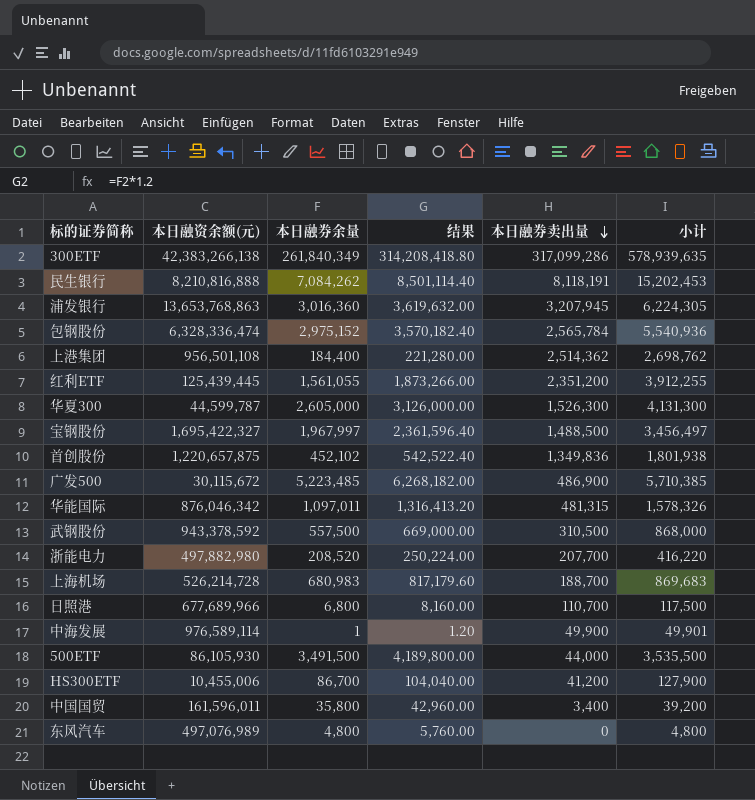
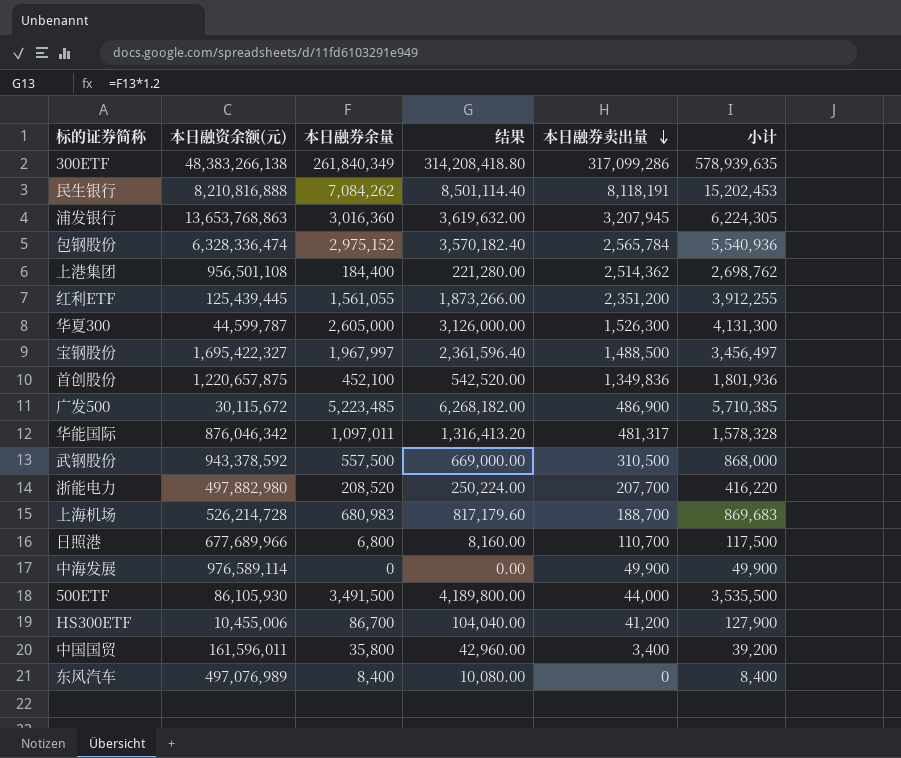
300ETF | 本日融资余额(元): 42,383,266,138 -> 48,383,266,138
首创股份 | 本日融券余量: 452,102 -> 452,100
首创股份 | 结果: 542,522.40 -> 542,520.00
首创股份 | 小计: 1,801,938 -> 1,801,936
华能国际 | 本日融券卖出量: 481,315 -> 481,317
华能国际 | 小计: 1,578,326 -> 1,578,328
中海发展 | 本日融券余量: 1 -> 0
中海发展 | 结果: 1.20 -> 0.00
中海发展 | 小计: 49,901 -> 49,900
东风汽车 | 本日融券余量: 4,800 -> 8,400
东风汽车 | 结果: 5,760.00 -> 10,080.00
东风汽车 | 小计: 4,800 -> 8,400

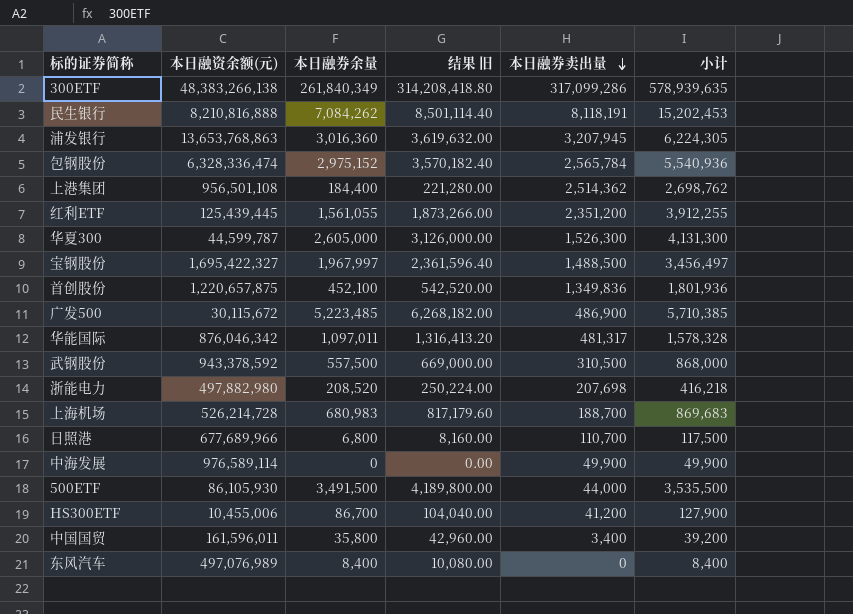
column name: 结果 -> 结果 旧
浙能电力 | 本日融券卖出量: 207,700 -> 207,698
浙能电力 | 小计: 416,220 -> 416,218

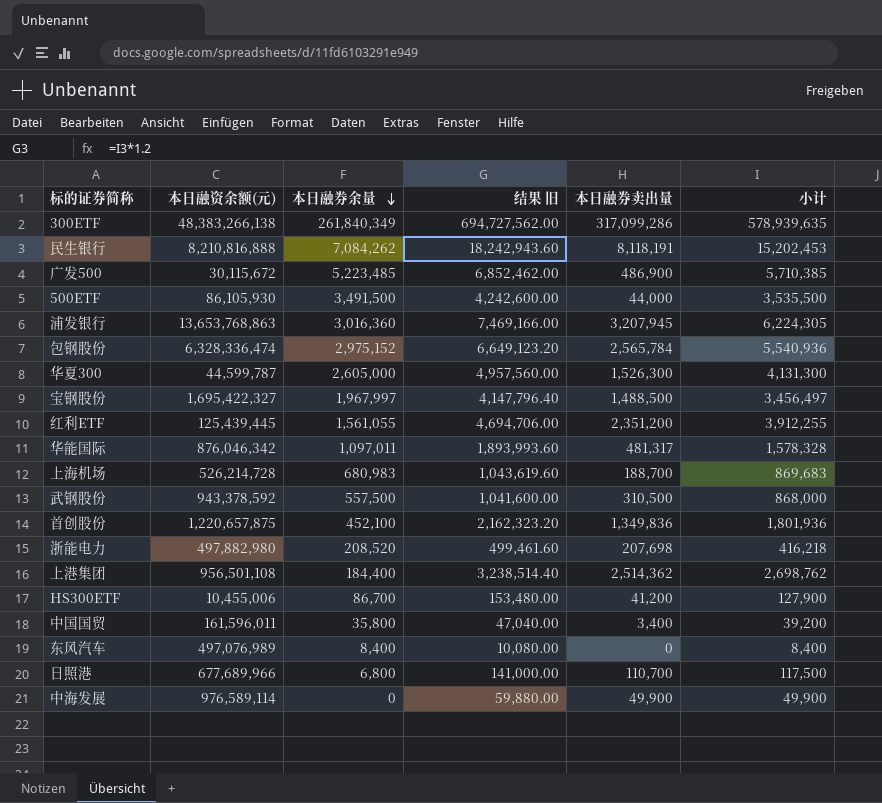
row order: 本日融券卖出量 descending -> 本日融券余量 descending
column 结果 旧 | formula: [本日融券余量] * 1.2 -> [小计] * 1.2

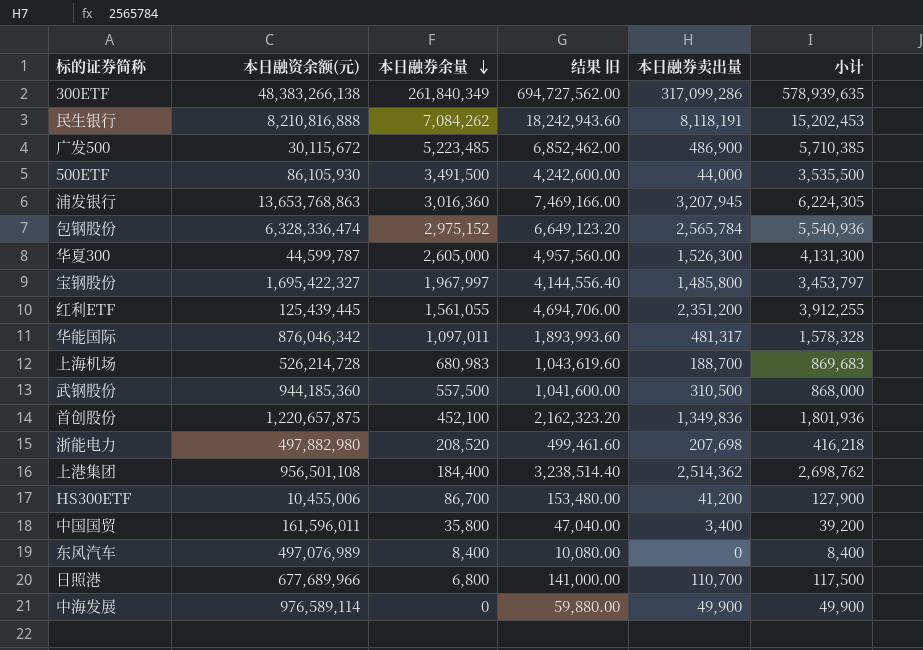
宝钢股份 | 结果 旧: 4,147,796.40 -> 4,144,556.40
宝钢股份 | 本日融券卖出量: 1,488,500 -> 1,485,800
宝钢股份 | 小计: 3,456,497 -> 3,453,797
武钢股份 | 本日融资余额(元): 943,378,592 -> 944,185,360

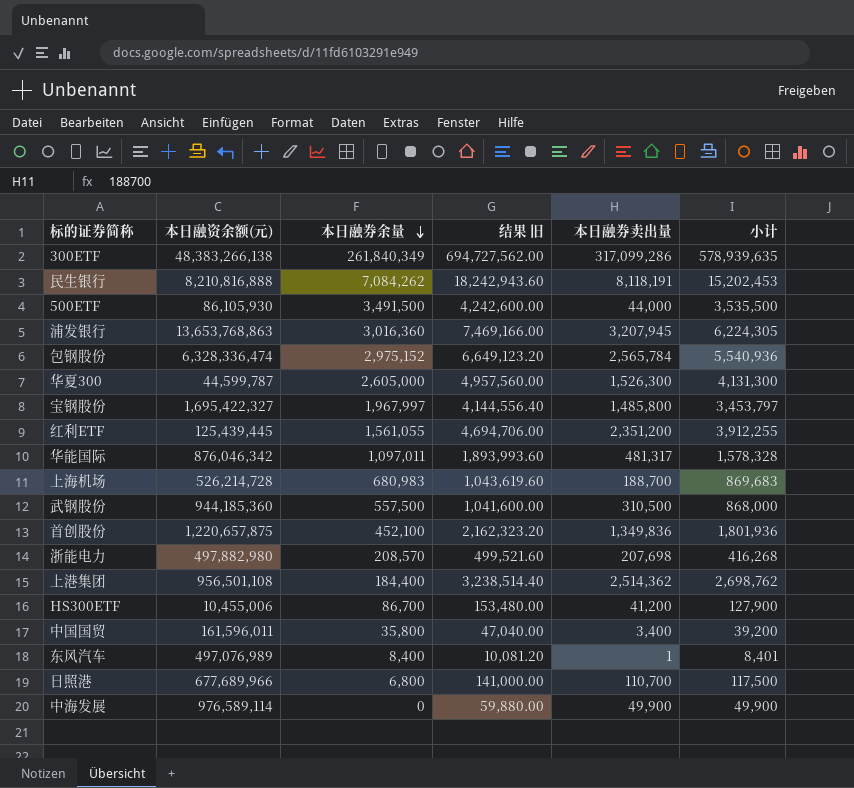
row 广发500: 30,115,672 | 5,223,485 | 6,852,462.00 | 486,900 | 5,710,385 -> none
浙能电力 | 本日融券余量: 208,520 -> 208,570
浙能电力 | 结果 旧: 499,461.60 -> 499,521.60
浙能电力 | 小计: 416,218 -> 416,268
东风汽车 | 结果 旧: 10,080.00 -> 10,081.20
东风汽车 | 本日融券卖出量: 0 -> 1
东风汽车 | 小计: 8,400 -> 8,401

